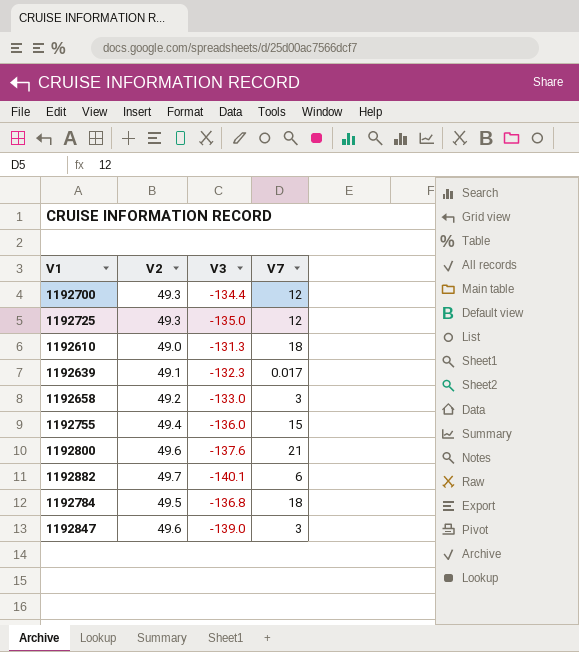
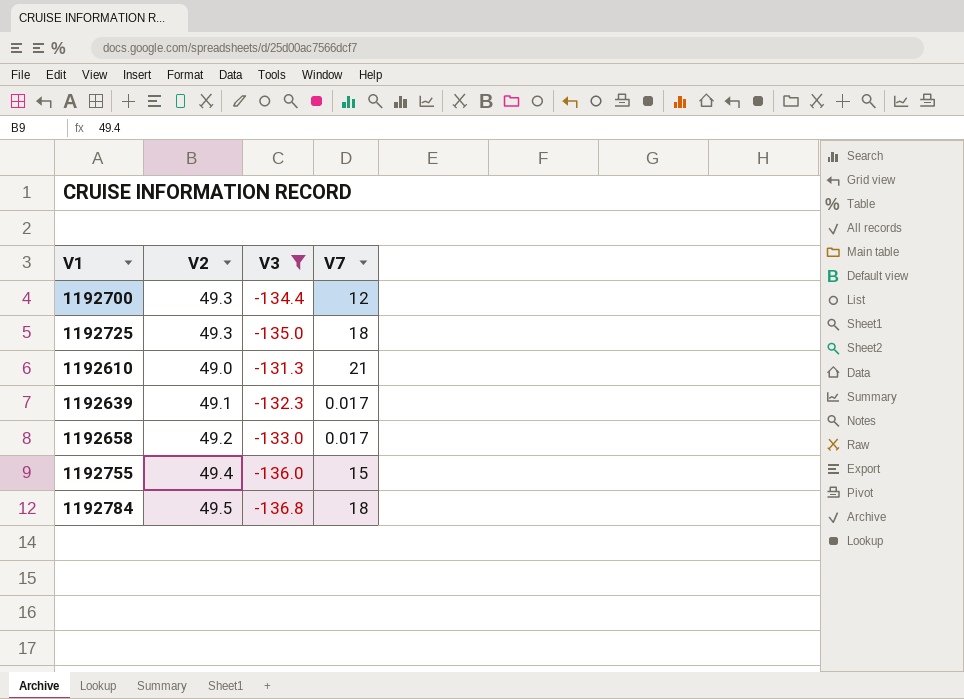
filter: none -> V3 >= -136.8
1192725 | V7: 12 -> 18
1192610 | V7: 18 -> 21
1192658 | V7: 3 -> 0.017

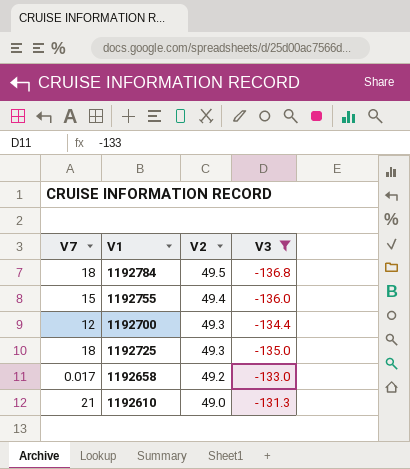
row order: none -> V2 descending
column V7 | position: 4 -> 1
row 1192639: 49.1 | -132.3 | 0.017 -> none

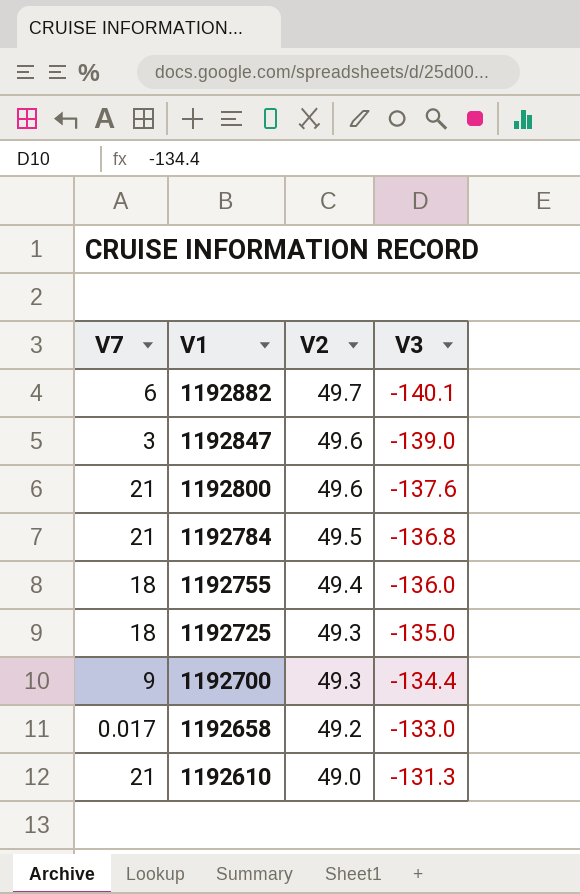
filter: V3 >= -136.8 -> none
row order: V2 descending -> V1 descending
1192784 | V7: 18 -> 21
1192755 | V7: 15 -> 18
1192700 | V7: 12 -> 9

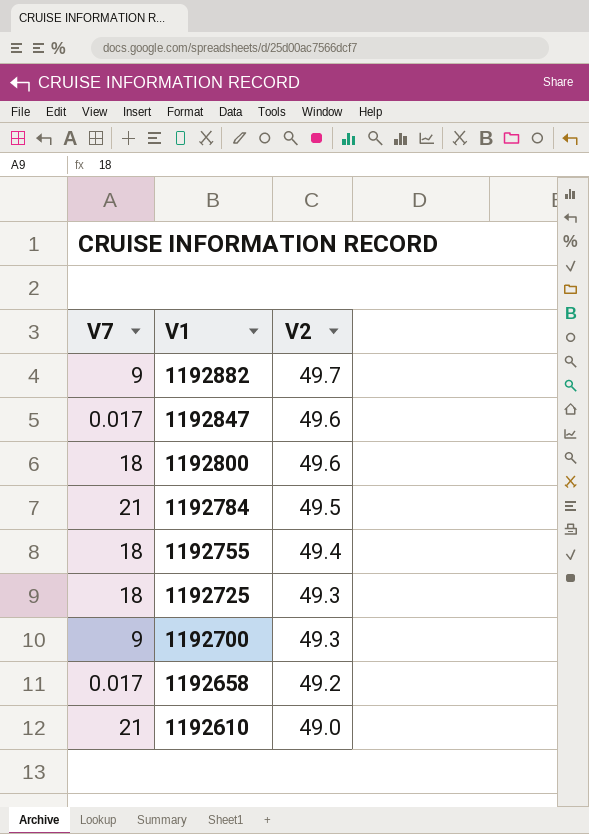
column V3 | position: 4 -> none
1192882 | V7: 6 -> 9
1192847 | V7: 3 -> 0.017
1192800 | V7: 21 -> 18

